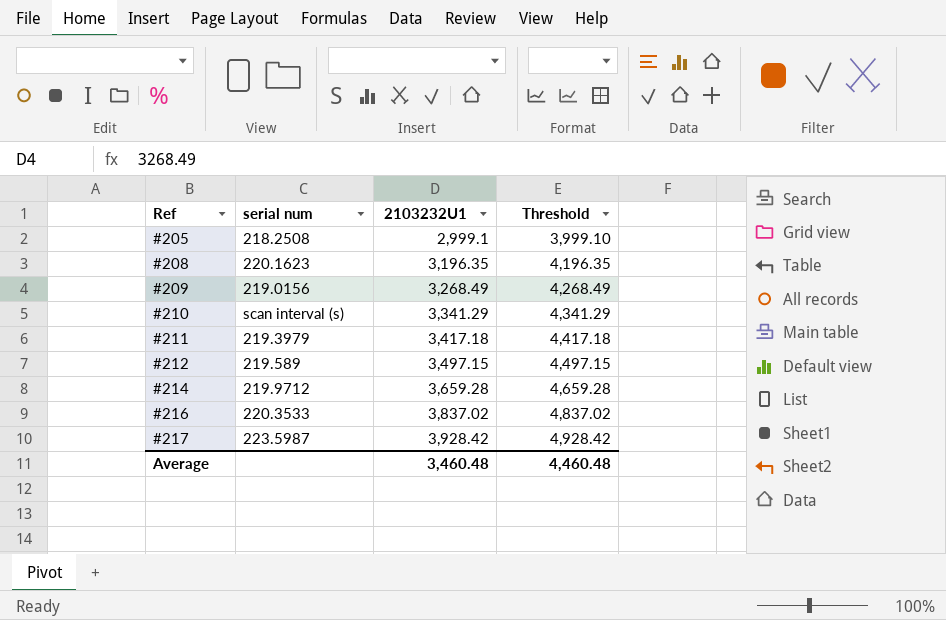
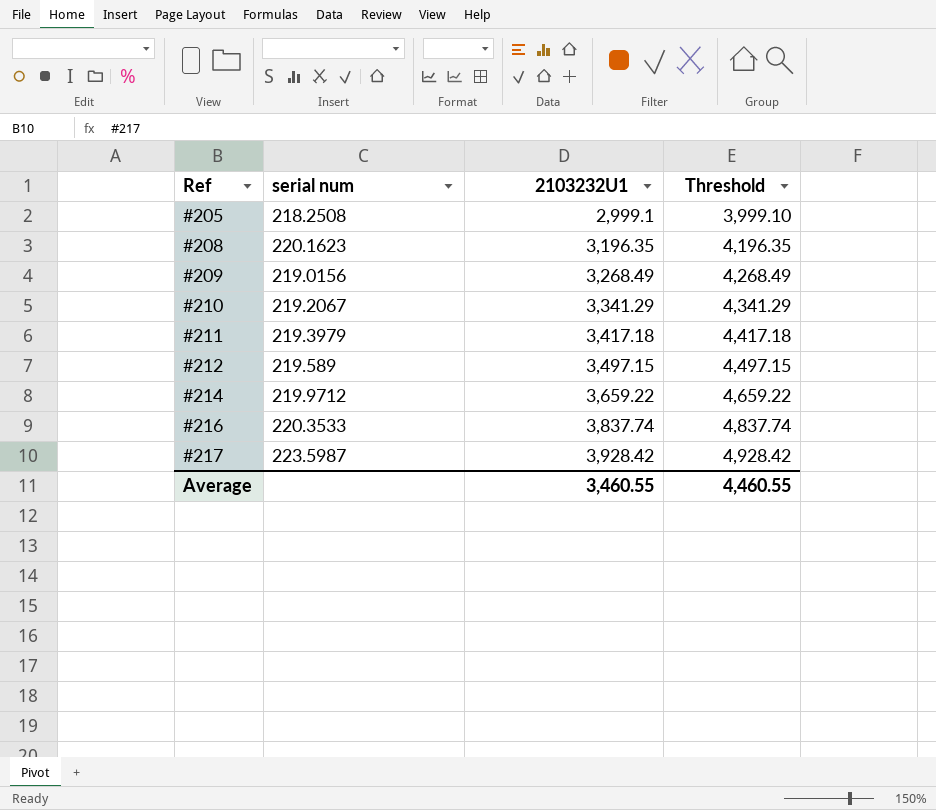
#210 | serial num: scan interval (s) -> 219.2067
#214 | 2103232U1: 3,659.28 -> 3,659.22
#214 | Threshold: 4,659.28 -> 4,659.22
#216 | 2103232U1: 3,837.02 -> 3,837.74
#216 | Threshold: 4,837.02 -> 4,837.74
Average | 2103232U1: 3,460.48 -> 3,460.55
Average | Threshold: 4,460.48 -> 4,460.55

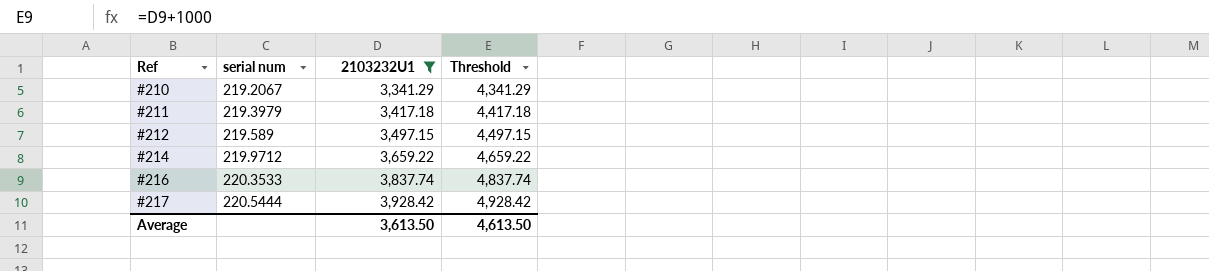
filter: none -> 2103232U1 >= 3,341.29
#217 | serial num: 223.5987 -> 220.5444
Average | 2103232U1: 3,460.55 -> 3,613.50
Average | Threshold: 4,460.55 -> 4,613.50

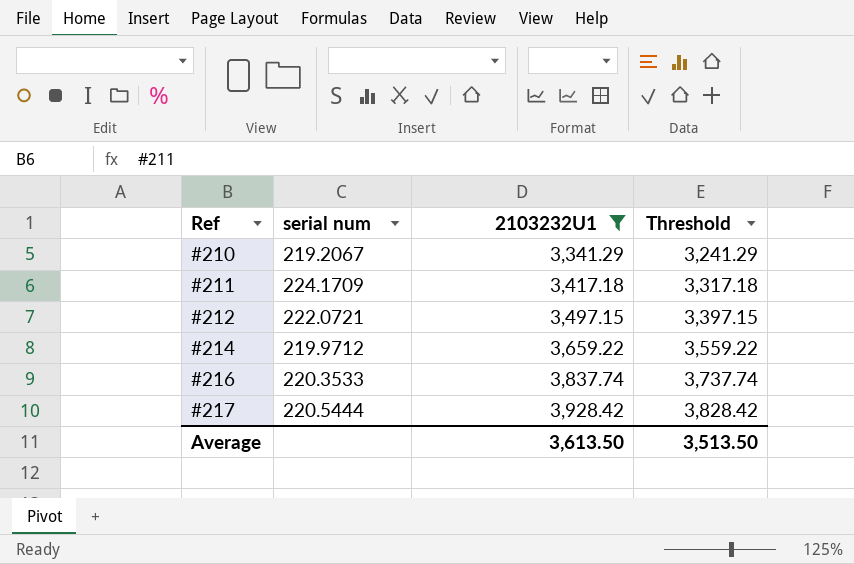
column Threshold | formula: [2103232U1] + 1000 -> [2103232U1] - 100
#211 | serial num: 219.3979 -> 224.1709
#212 | serial num: 219.589 -> 222.0721
Average | Threshold: 4,613.50 -> 3,513.50

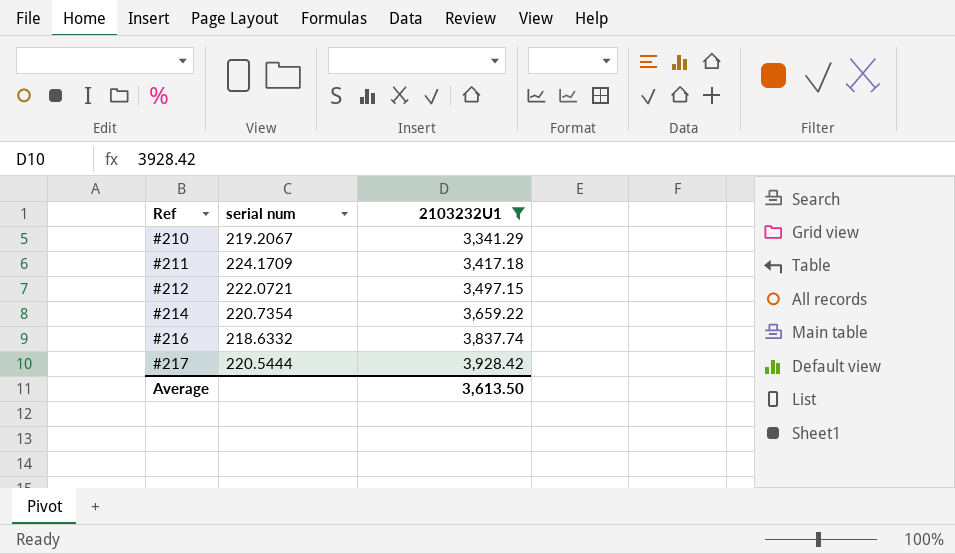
column Threshold | formula: [2103232U1] - 100 -> none
#214 | serial num: 219.9712 -> 220.7354
#216 | serial num: 220.3533 -> 218.6332

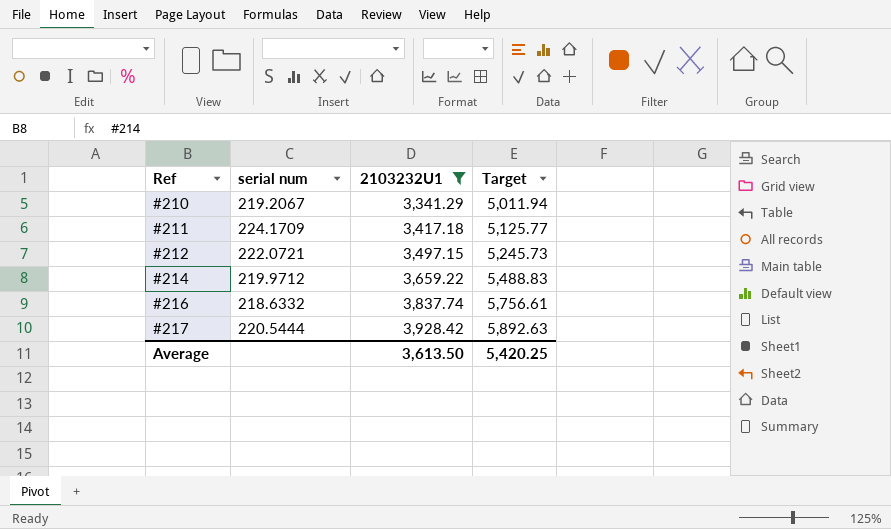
column Target | formula: none -> [2103232U1] * 1.5
#214 | serial num: 220.7354 -> 219.9712

